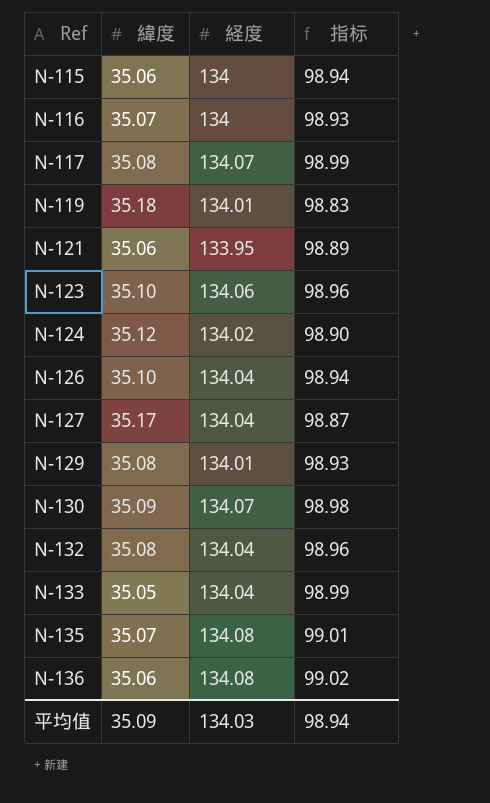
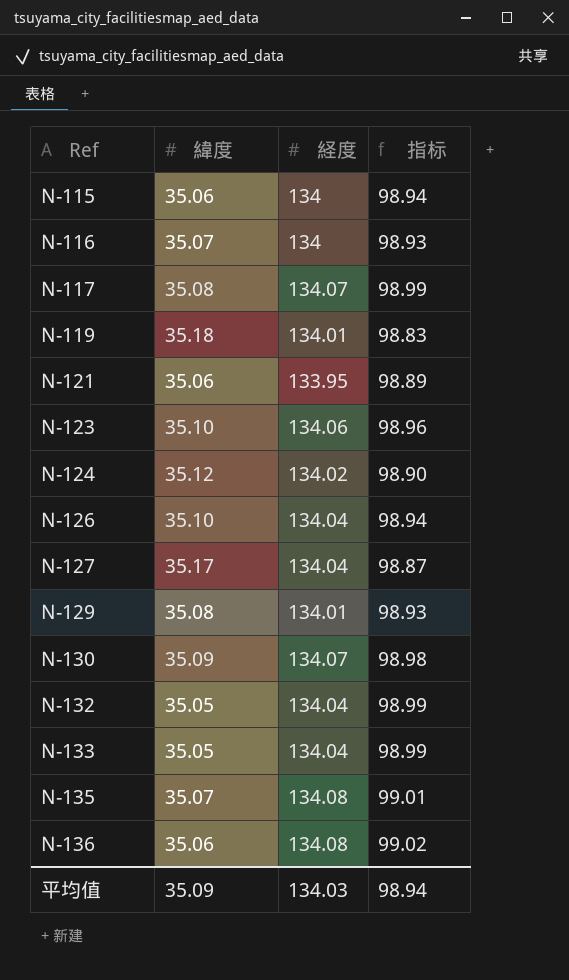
N-132 | 緯度: 35.08 -> 35.05
N-132 | 指标: 98.96 -> 98.99

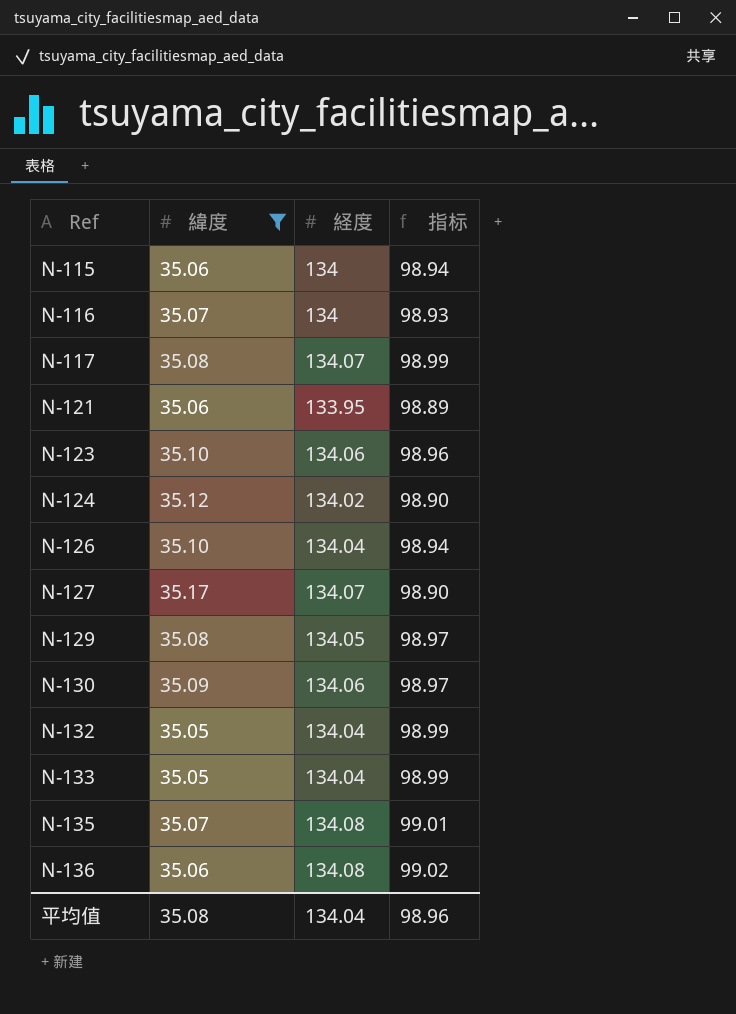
filter: none -> 緯度 != 35.18
N-127 | 経度: 134.04 -> 134.07
N-127 | 指标: 98.87 -> 98.90
N-129 | 経度: 134.01 -> 134.05
N-129 | 指标: 98.93 -> 98.97
N-130 | 経度: 134.07 -> 134.06
N-130 | 指标: 98.98 -> 98.97
平均值 | 緯度: 35.09 -> 35.08
平均值 | 経度: 134.03 -> 134.04
平均值 | 指标: 98.94 -> 98.96

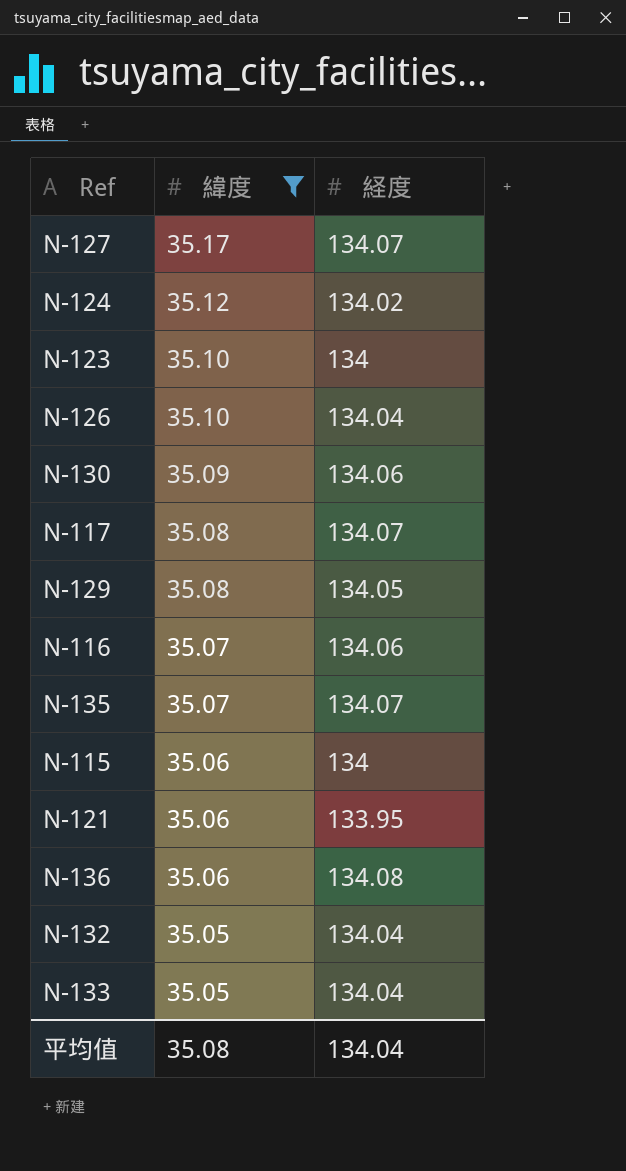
row order: Ref ascending -> 緯度 descending
column 指标 | formula: [経度] - [緯度] -> none
N-123 | 経度: 134.06 -> 134
N-116 | 経度: 134 -> 134.06
N-135 | 経度: 134.08 -> 134.07

